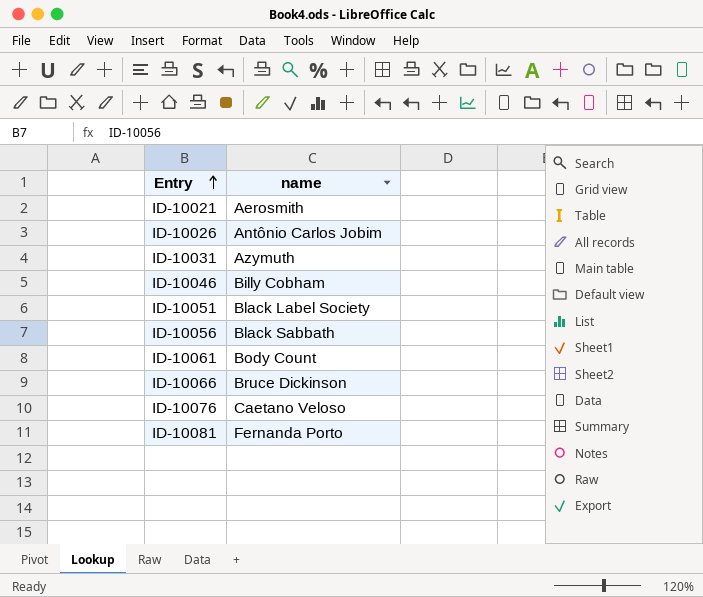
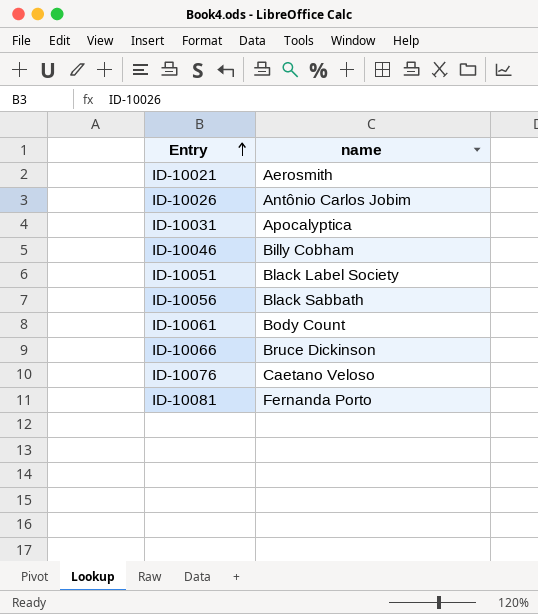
ID-10031 | name: Azymuth -> Apocalyptica

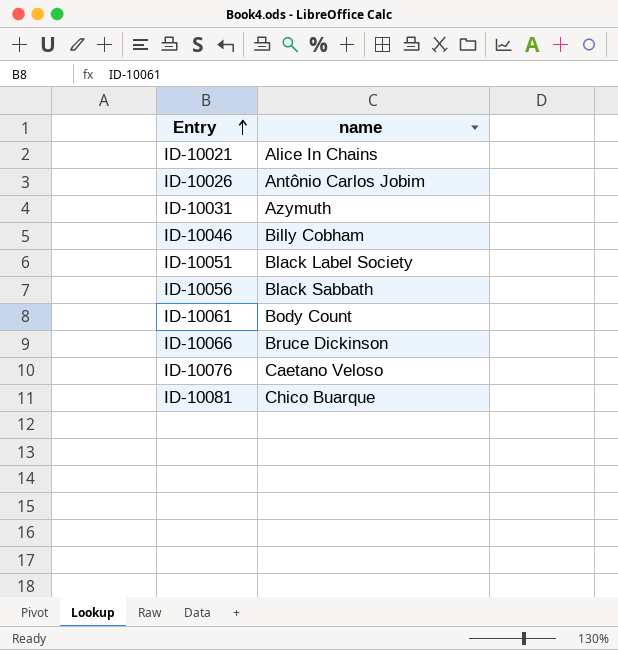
ID-10021 | name: Aerosmith -> Alice In Chains
ID-10031 | name: Apocalyptica -> Azymuth
ID-10081 | name: Fernanda Porto -> Chico Buarque

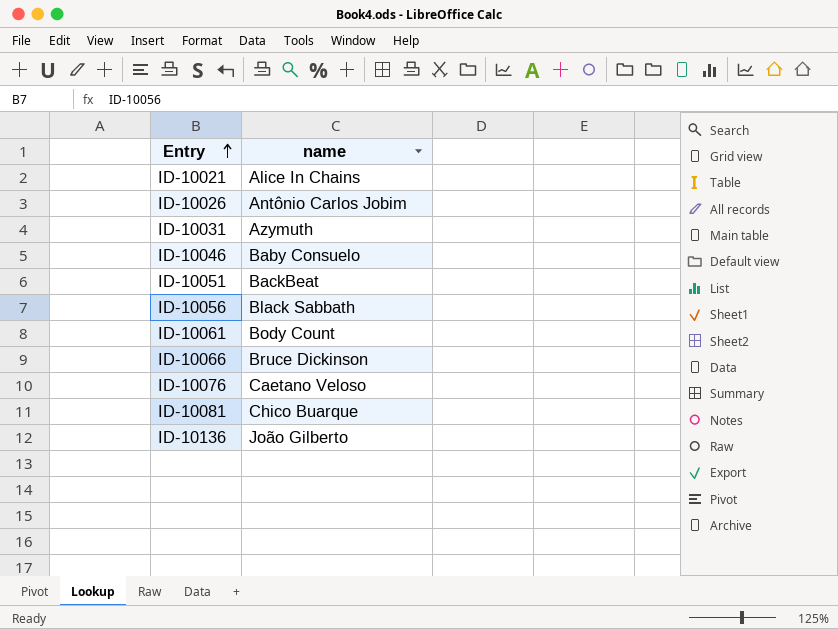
ID-10046 | name: Billy Cobham -> Baby Consuelo
ID-10051 | name: Black Label Society -> BackBeat
row ID-10136: none -> João Gilberto

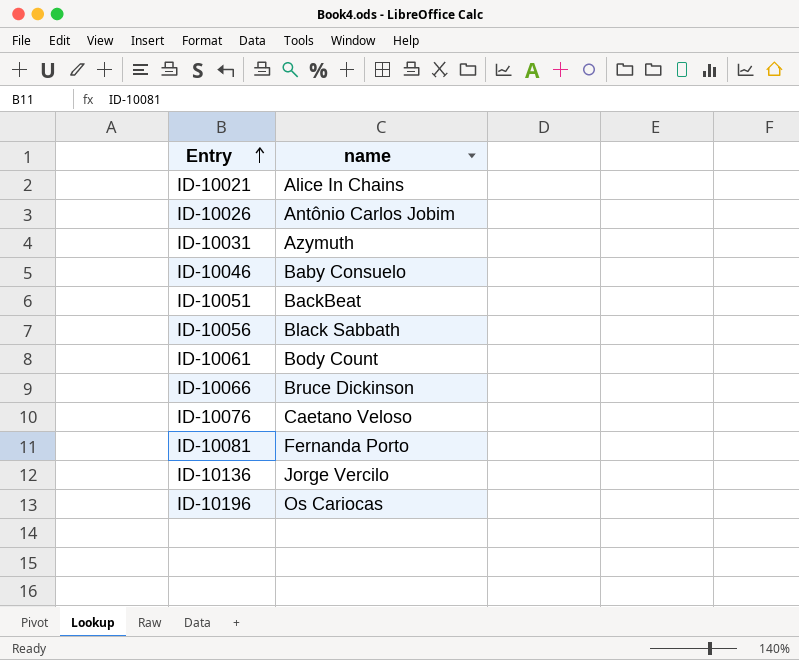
ID-10081 | name: Chico Buarque -> Fernanda Porto
ID-10136 | name: João Gilberto -> Jorge Vercilo
row ID-10196: none -> Os Cariocas

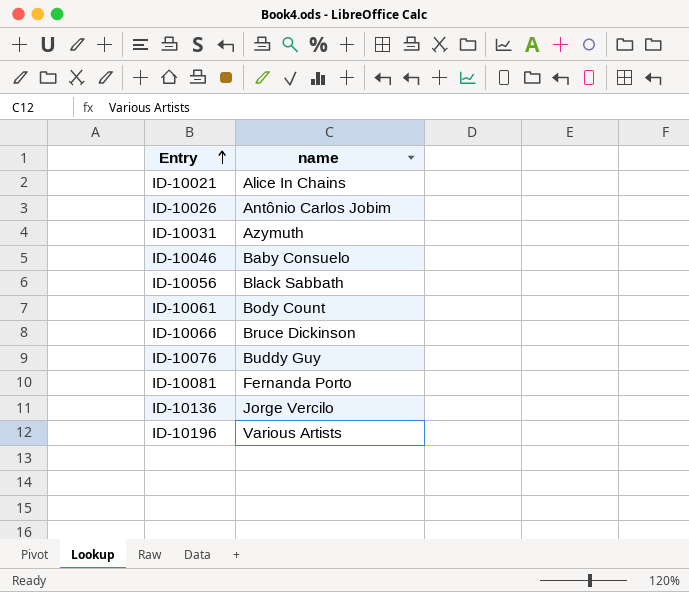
row ID-10051: BackBeat -> none
ID-10076 | name: Caetano Veloso -> Buddy Guy
ID-10196 | name: Os Cariocas -> Various Artists

